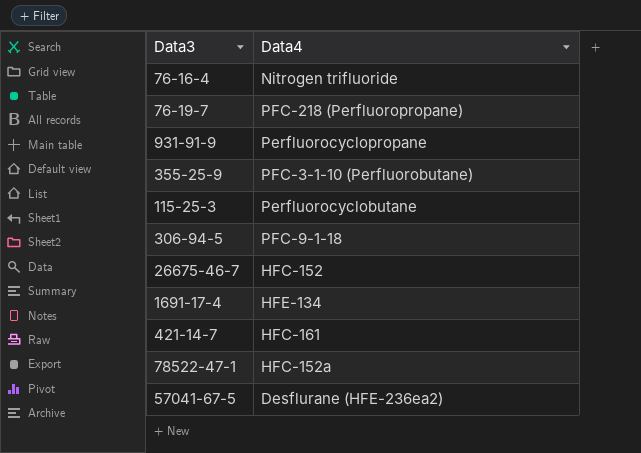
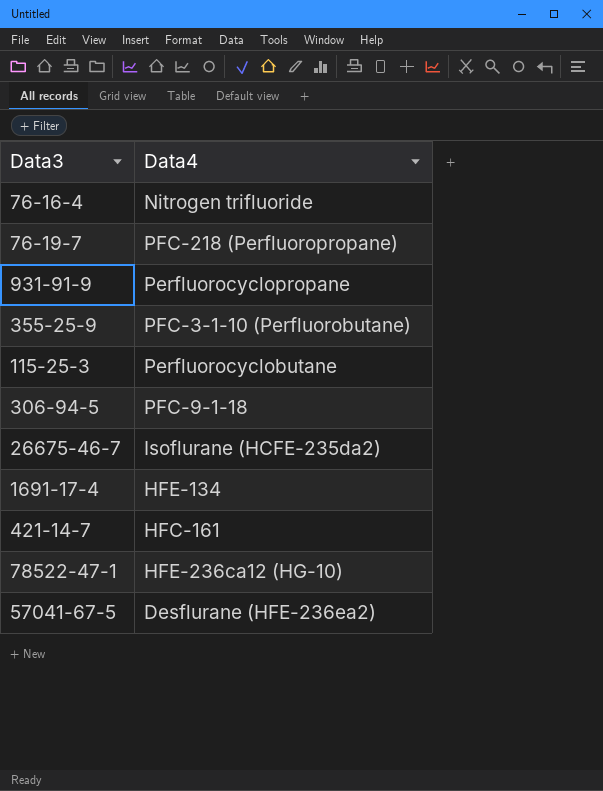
26675-46-7 | Data4: HFC-152 -> Isoflurane (HCFE-235da2)
78522-47-1 | Data4: HFC-152a -> HFE-236ca12 (HG-10)

